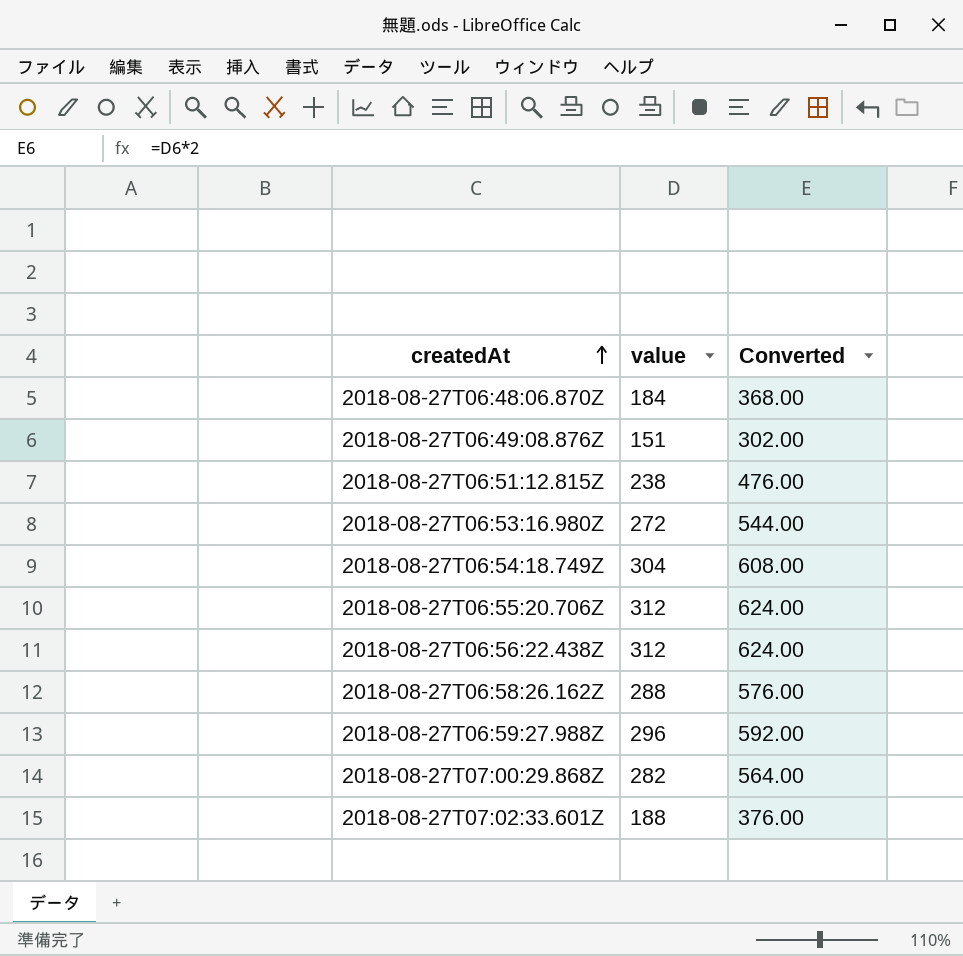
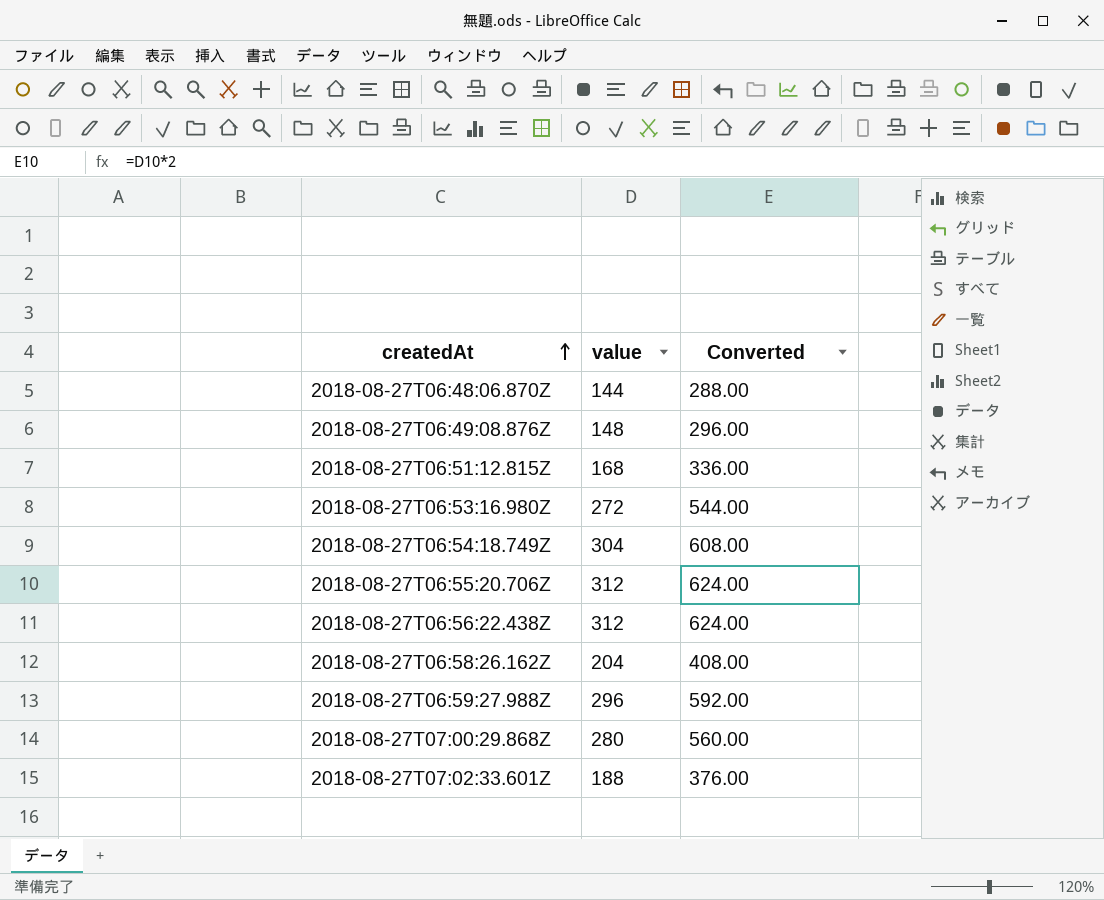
2018-08-27T06:48:06.870Z | value: 184 -> 144
2018-08-27T06:48:06.870Z | Converted: 368.00 -> 288.00
2018-08-27T06:49:08.876Z | value: 151 -> 148
2018-08-27T06:49:08.876Z | Converted: 302.00 -> 296.00
2018-08-27T06:51:12.815Z | value: 238 -> 168
2018-08-27T06:51:12.815Z | Converted: 476.00 -> 336.00
2018-08-27T06:58:26.162Z | value: 288 -> 204
2018-08-27T06:58:26.162Z | Converted: 576.00 -> 408.00
2018-08-27T07:00:29.868Z | value: 282 -> 280
2018-08-27T07:00:29.868Z | Converted: 564.00 -> 560.00

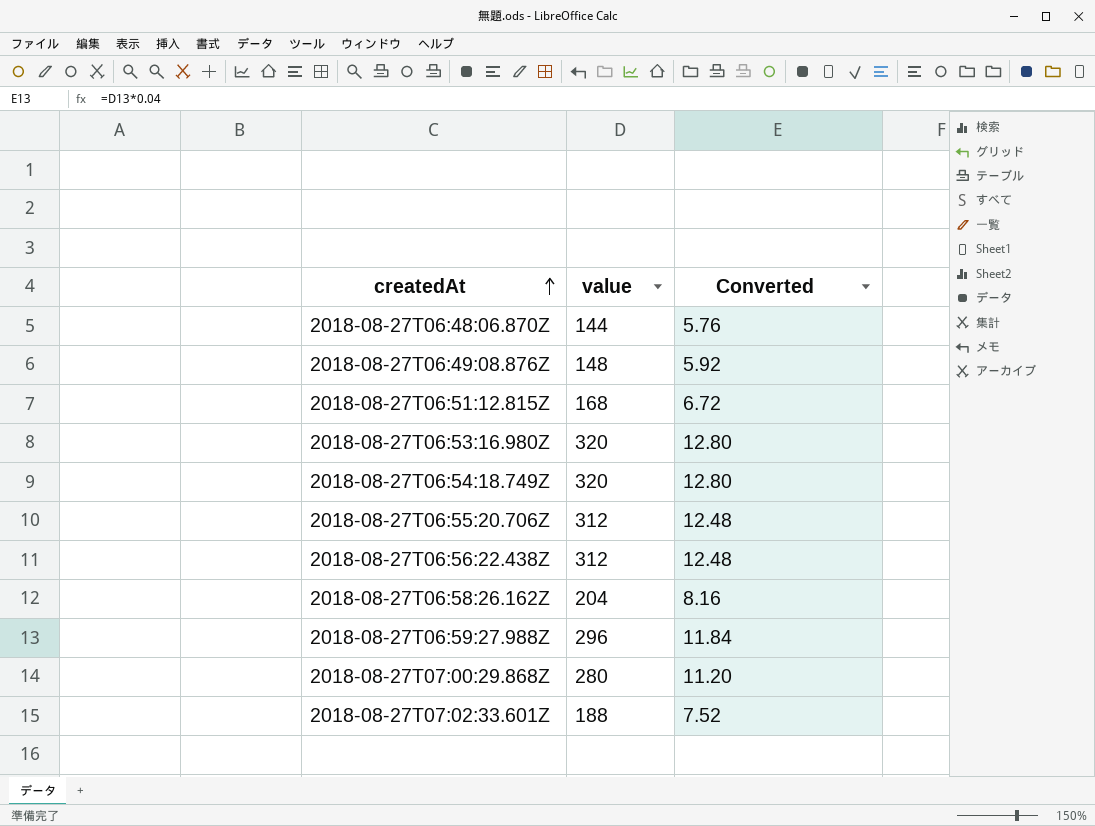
column Converted | formula: [value] * 2 -> [value] * 0.04
2018-08-27T06:53:16.980Z | value: 272 -> 320
2018-08-27T06:54:18.749Z | value: 304 -> 320

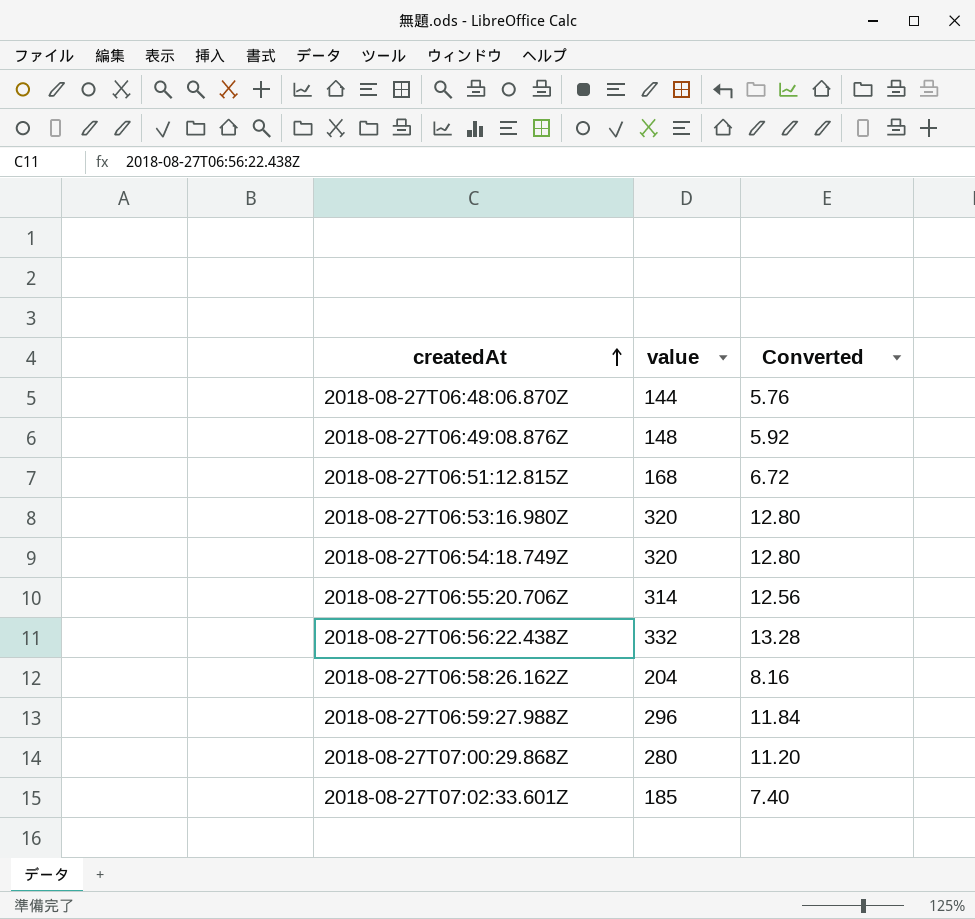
2018-08-27T06:55:20.706Z | value: 312 -> 314
2018-08-27T06:55:20.706Z | Converted: 12.48 -> 12.56
2018-08-27T06:56:22.438Z | value: 312 -> 332
2018-08-27T06:56:22.438Z | Converted: 12.48 -> 13.28
2018-08-27T07:02:33.601Z | value: 188 -> 185
2018-08-27T07:02:33.601Z | Converted: 7.52 -> 7.40

